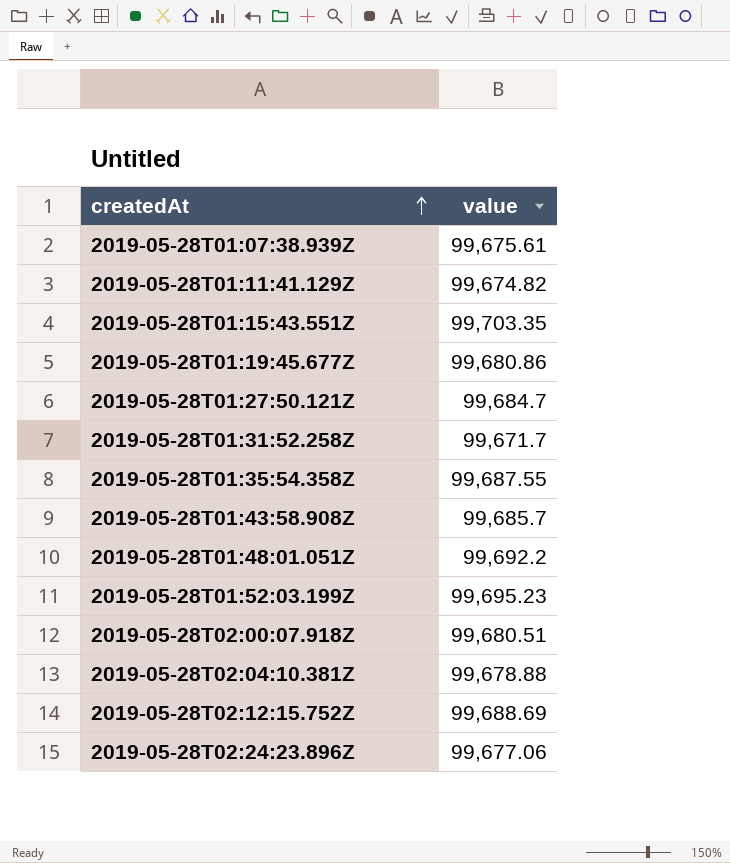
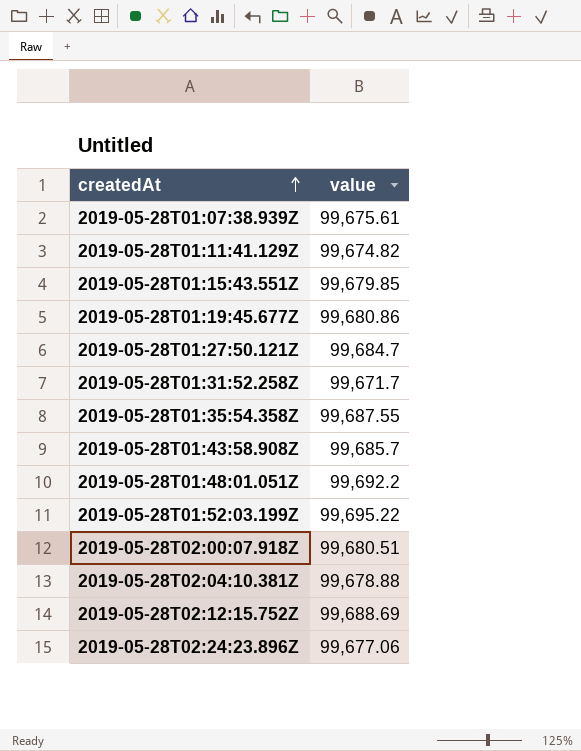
2019-05-28T01:15:43.551Z | value: 99,703.35 -> 99,679.85
2019-05-28T01:52:03.199Z | value: 99,695.23 -> 99,695.22

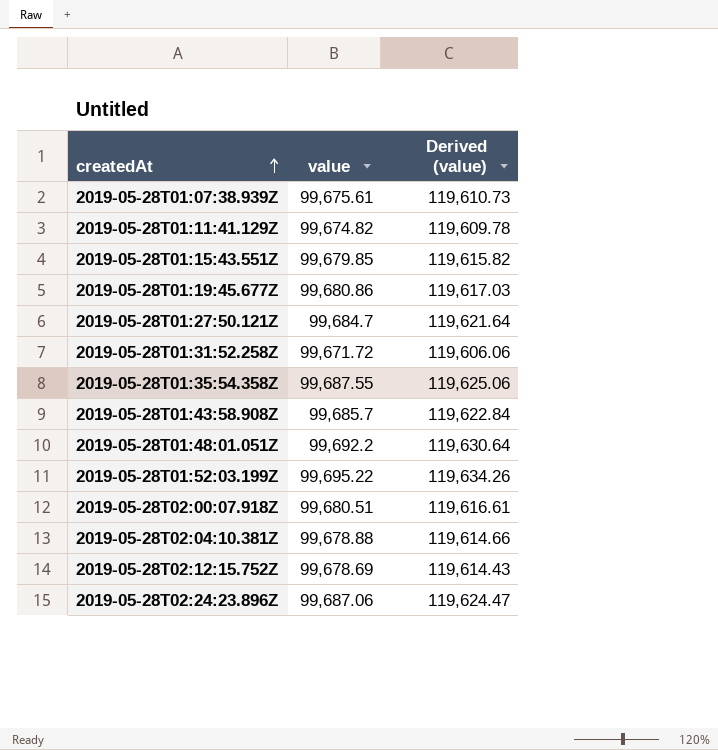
column Derived (value) | formula: none -> [value] * 1.2
2019-05-28T01:31:52.258Z | value: 99,671.7 -> 99,671.72
2019-05-28T02:12:15.752Z | value: 99,688.69 -> 99,678.69
2019-05-28T02:24:23.896Z | value: 99,677.06 -> 99,687.06

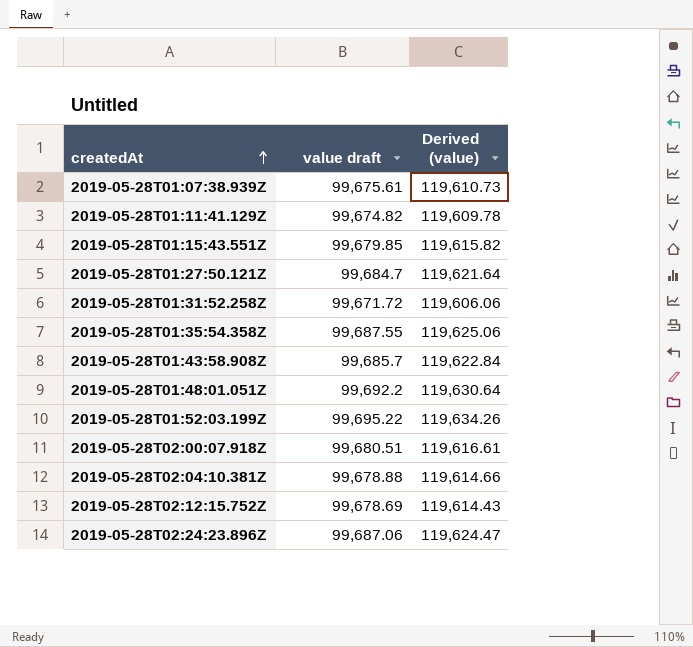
column name: value -> value draft
row 2019-05-28T01:19:45.677Z: 99,680.86 | 119,617.03 -> none

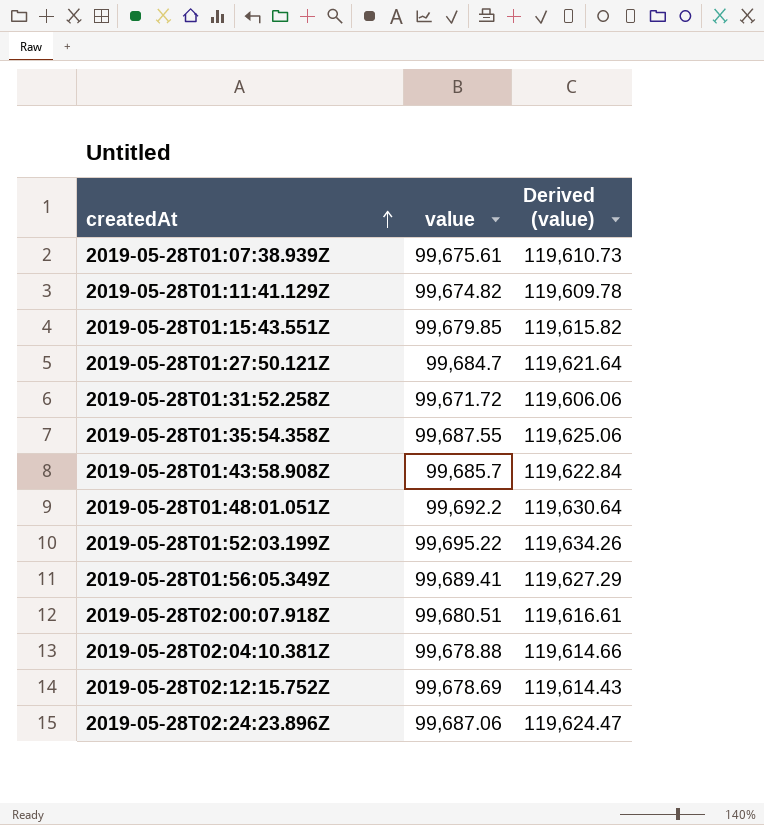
column name: value draft -> value
row 2019-05-28T01:56:05.349Z: none -> 99,689.41 | 119,627.29

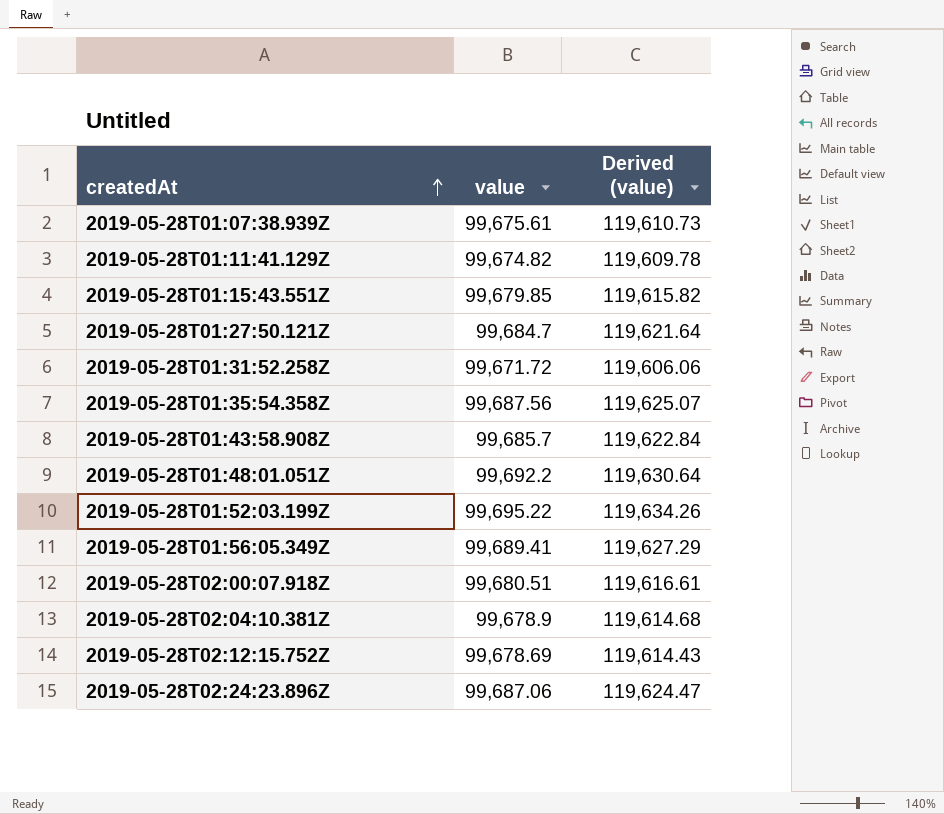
2019-05-28T01:35:54.358Z | value: 99,687.55 -> 99,687.56
2019-05-28T01:35:54.358Z | Derived (value): 119,625.06 -> 119,625.07
2019-05-28T02:04:10.381Z | value: 99,678.88 -> 99,678.9
2019-05-28T02:04:10.381Z | Derived (value): 119,614.66 -> 119,614.68

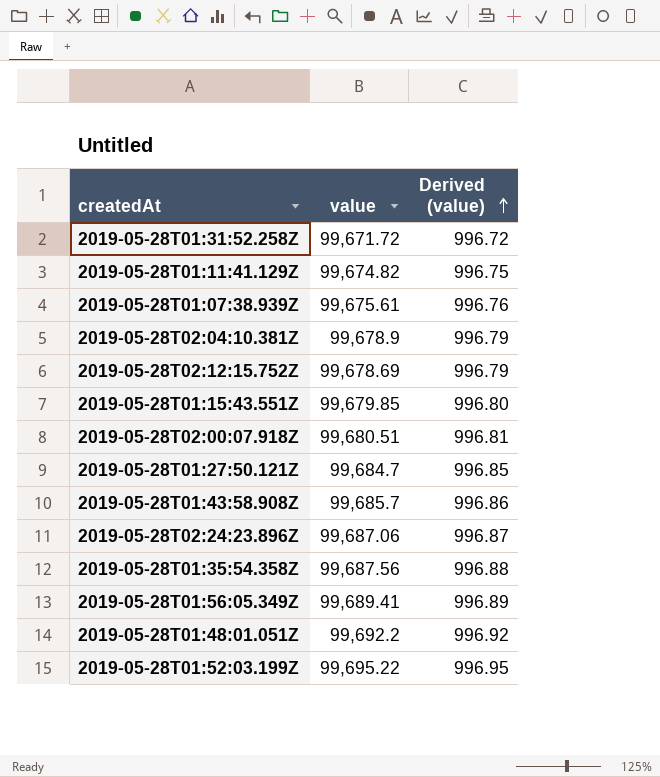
row order: createdAt ascending -> Derived (value) ascending
column Derived (value) | formula: [value] * 1.2 -> [value] * 0.01

